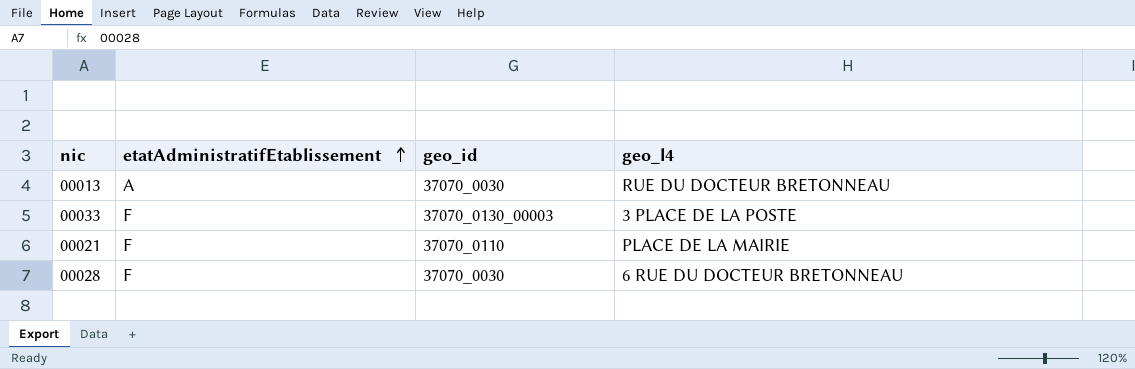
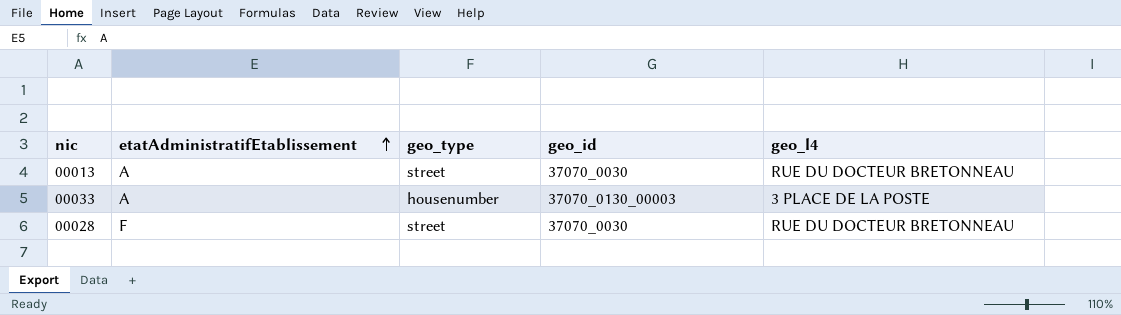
column geo_type | position: none -> 3
row 00021: F | 37070_0110 | PLACE DE LA MAIRIE -> none
00033 | etatAdministratifEtablissement: F -> A
00028 | geo_l4: 6 RUE DU DOCTEUR BRETONNEAU -> RUE DU DOCTEUR BRETONNEAU

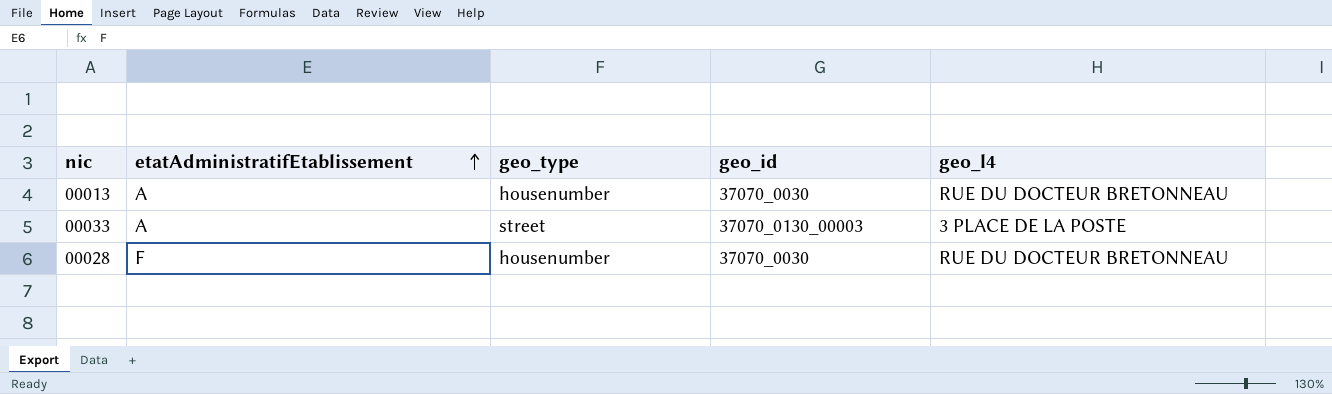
00013 | geo_type: street -> housenumber
00033 | geo_type: housenumber -> street
00028 | geo_type: street -> housenumber

